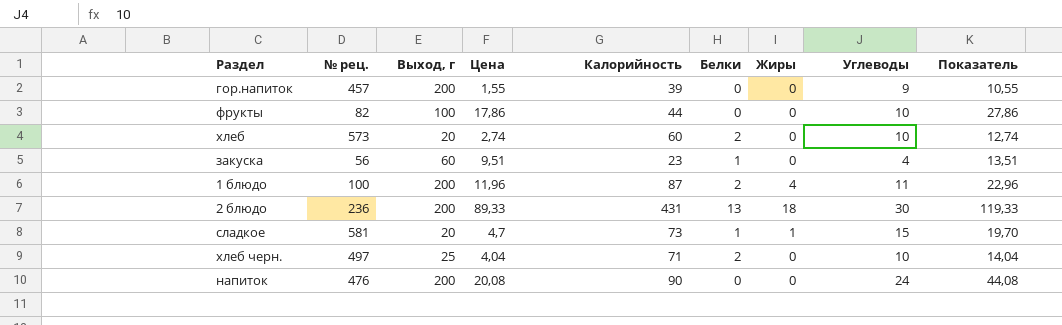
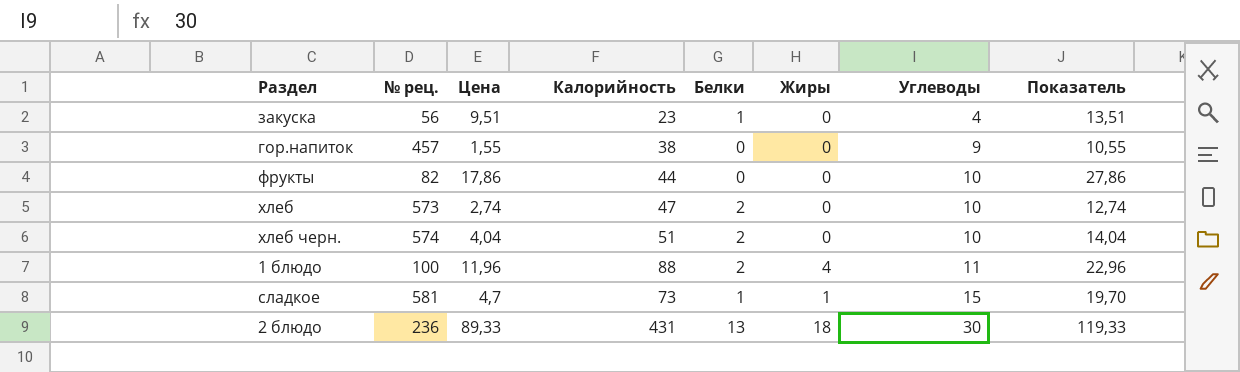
row order: none -> Углеводы ascending
column Выход, г | position: 3 -> none
row напиток: 476 | 200 | 20,08 | 90 | 0 | 0 | 24 | 44,08 -> none
гор.напиток | Калорийность: 39 -> 38
хлеб | Калорийность: 60 -> 47
хлеб черн. | № рец.: 497 -> 574
хлеб черн. | Калорийность: 71 -> 51
1 блюдо | Калорийность: 87 -> 88

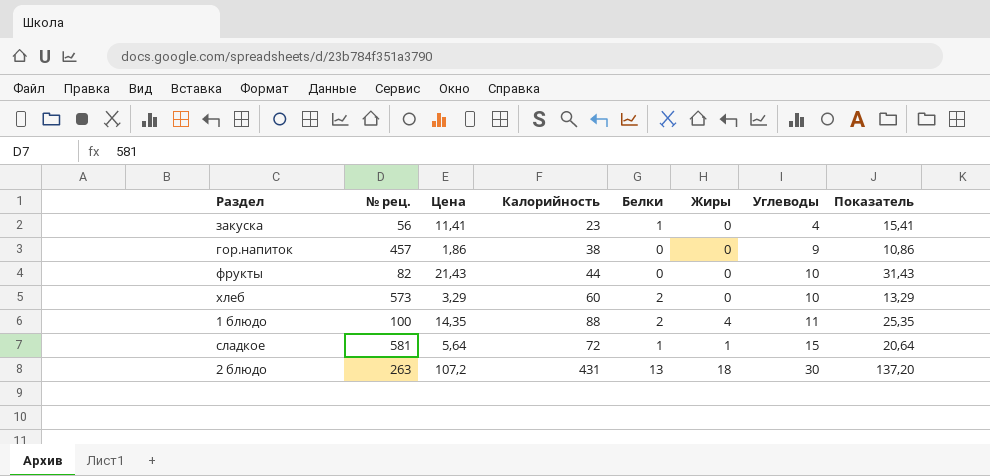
row хлеб черн.: 574 | 4,04 | 51 | 2 | 0 | 10 | 14,04 -> none
закуска | Цена: 9,51 -> 11,41
закуска | Показатель: 13,51 -> 15,41
гор.напиток | Цена: 1,55 -> 1,86
гор.напиток | Показатель: 10,55 -> 10,86
фрукты | Цена: 17,86 -> 21,43
фрукты | Показатель: 27,86 -> 31,43
хлеб | Цена: 2,74 -> 3,29
хлеб | Калорийность: 47 -> 60
хлеб | Показатель: 12,74 -> 13,29
1 блюдо | Цена: 11,96 -> 14,35
1 блюдо | Показатель: 22,96 -> 25,35
сладкое | Цена: 4,7 -> 5,64
сладкое | Калорийность: 73 -> 72
сладкое | Показатель: 19,70 -> 20,64
2 блюдо | № рец.: 236 -> 263
2 блюдо | Цена: 89,33 -> 107,2
2 блюдо | Показатель: 119,33 -> 137,20

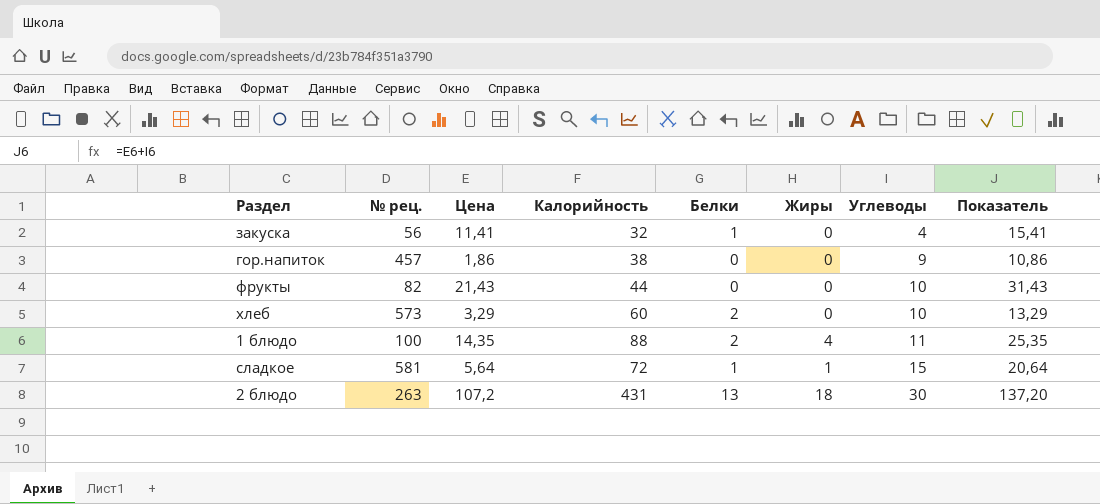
закуска | Калорийность: 23 -> 32

